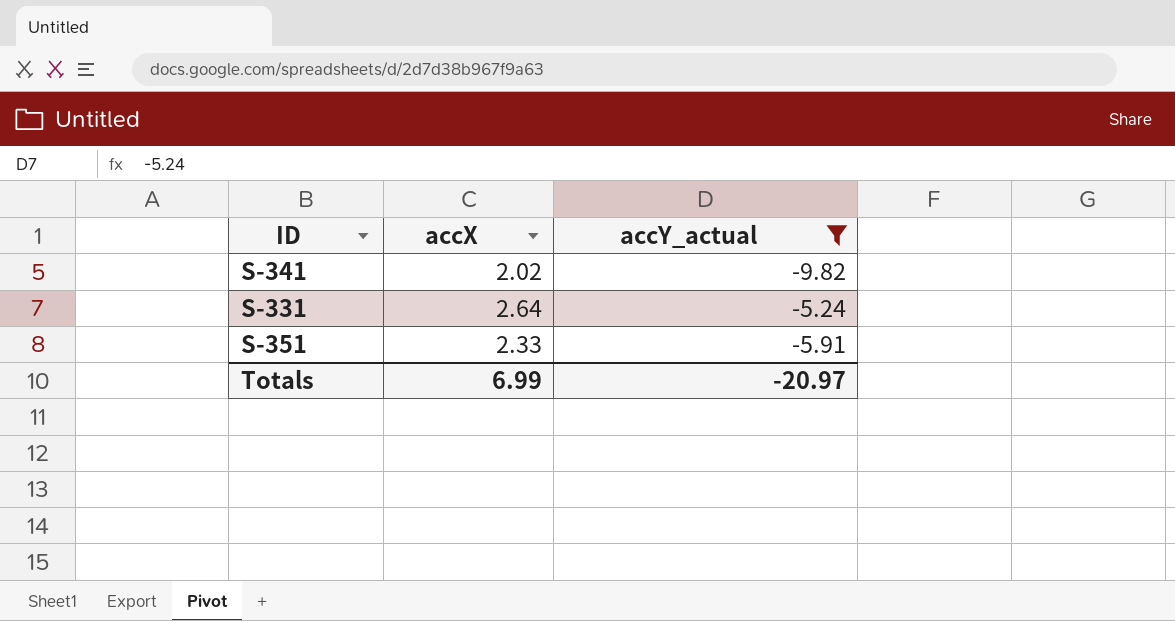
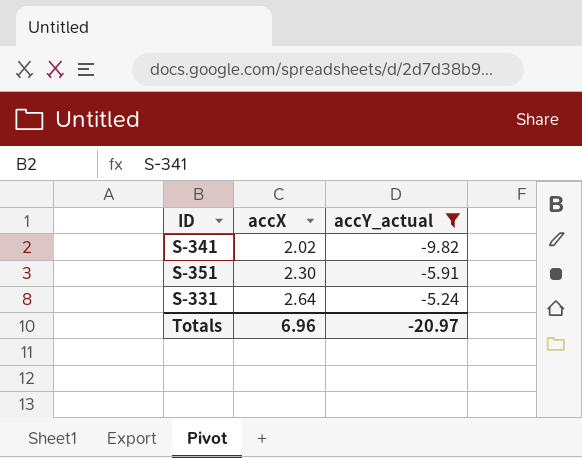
row order: none -> accX ascending
S-351 | accX: 2.33 -> 2.30
Totals | accX: 6.99 -> 6.96

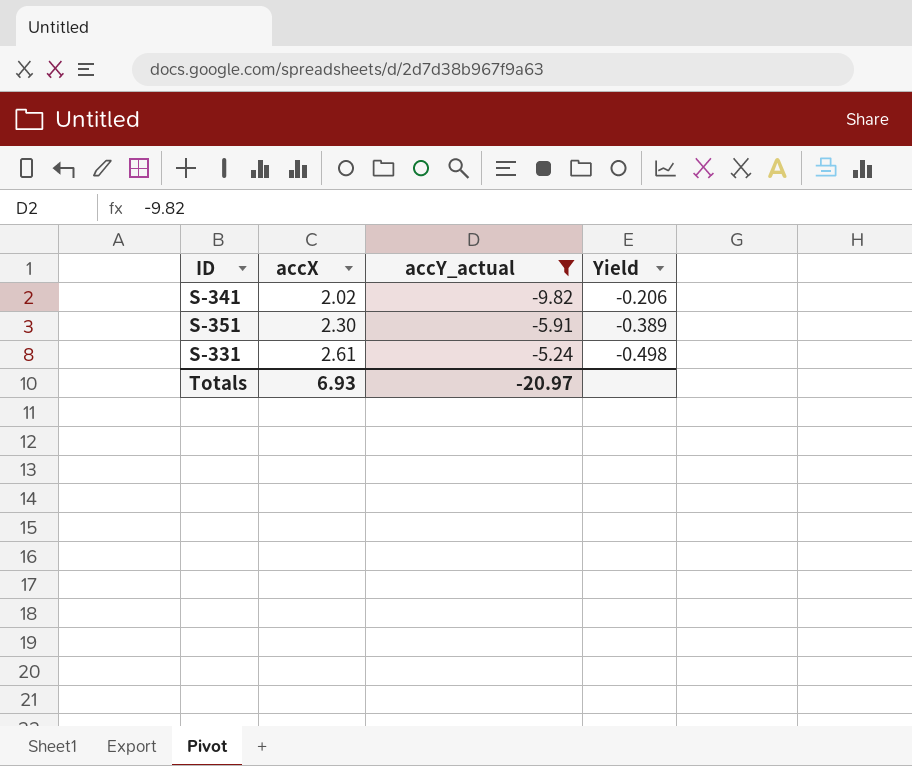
column Yield | formula: none -> [accX] / [accY_actual]
S-331 | accX: 2.64 -> 2.61
Totals | accX: 6.96 -> 6.93

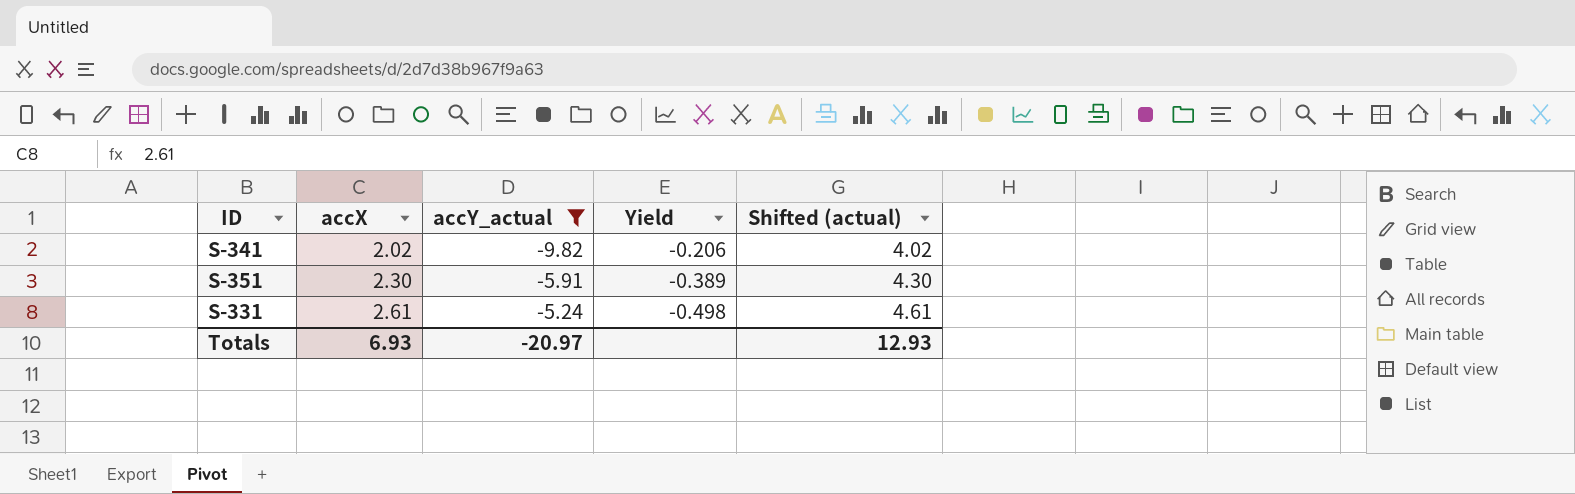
column Shifted (actual) | formula: none -> [accX] + 2

